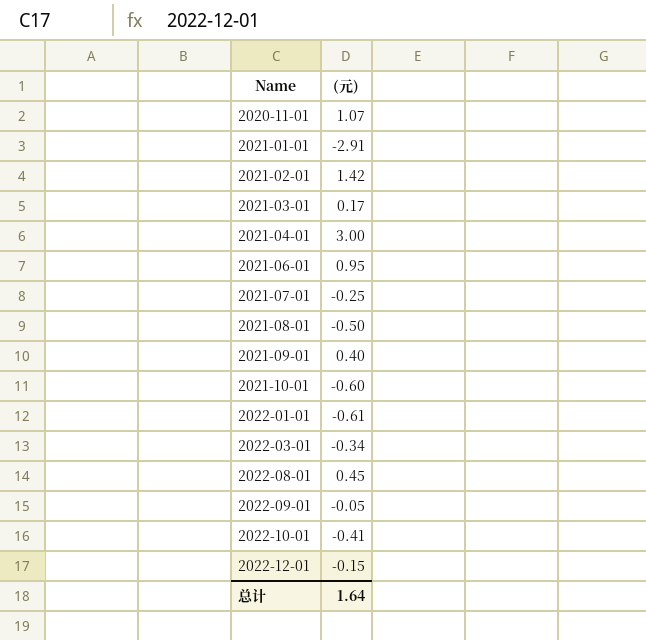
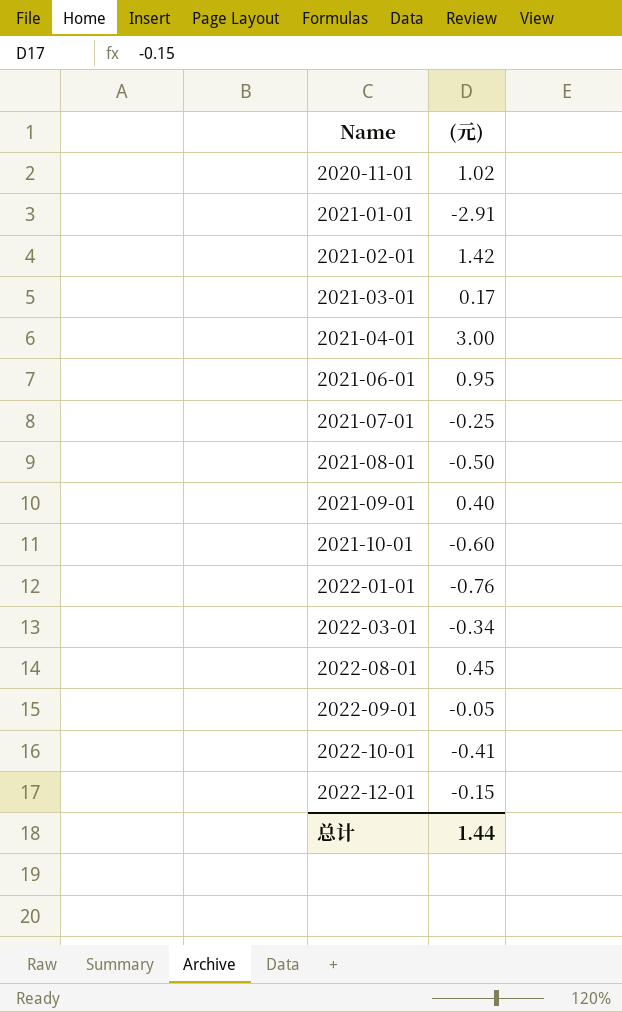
2020-11-01 | (元): 1.07 -> 1.02
2022-01-01 | (元): -0.61 -> -0.76
总计 | (元): 1.64 -> 1.44

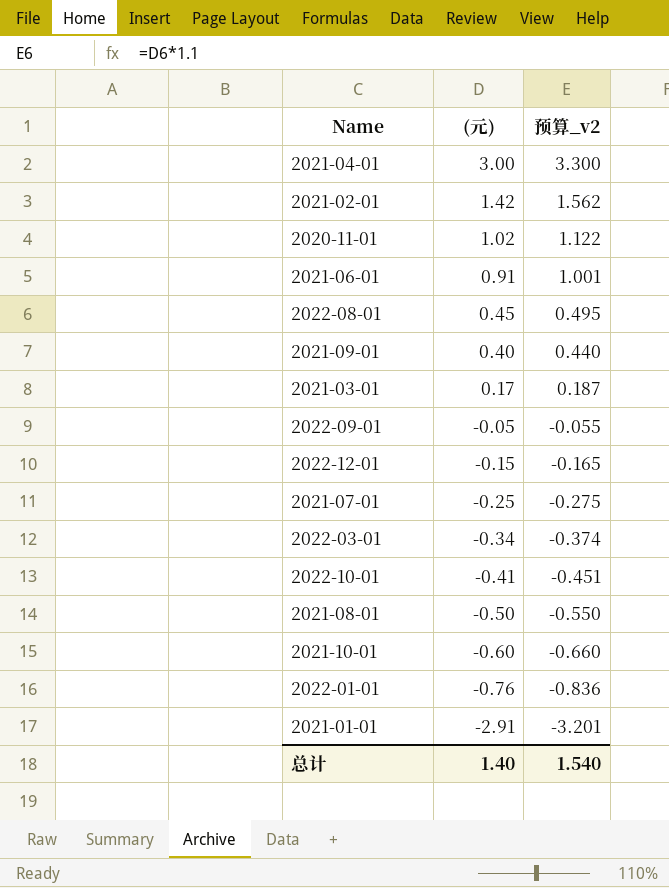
row order: Name ascending -> (元) descending
column 预算_v2 | formula: none -> [(元)] * 1.1
2021-06-01 | (元): 0.95 -> 0.91
总计 | (元): 1.44 -> 1.40

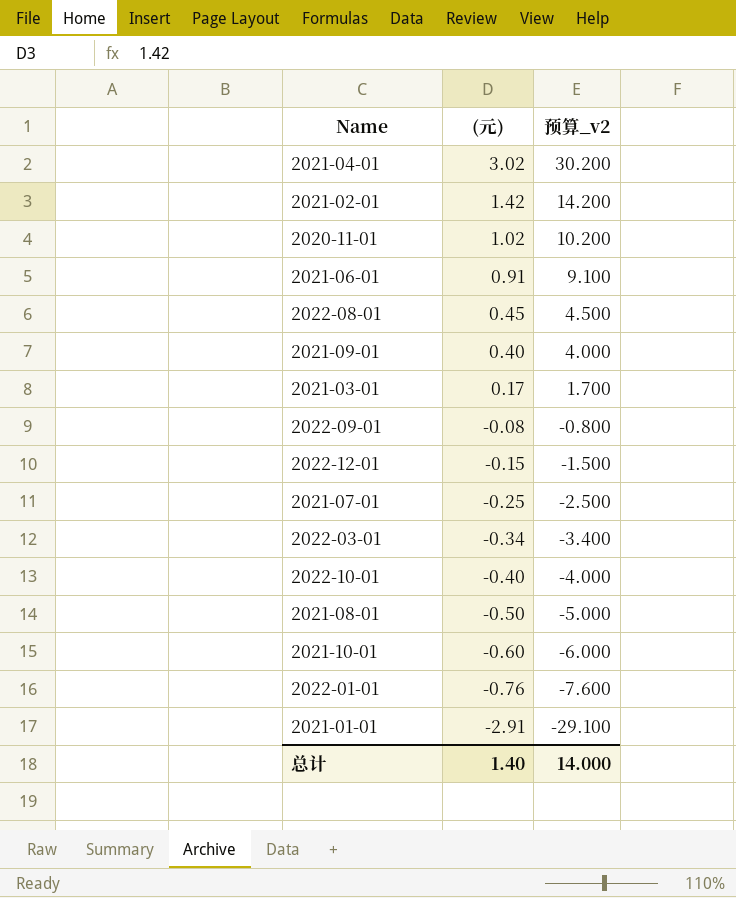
column 预算_v2 | formula: [(元)] * 1.1 -> [(元)] * 10
2021-04-01 | (元): 3.00 -> 3.02
2022-09-01 | (元): -0.05 -> -0.08
2022-10-01 | (元): -0.41 -> -0.40
总计 | 预算_v2: 1.540 -> 14.000

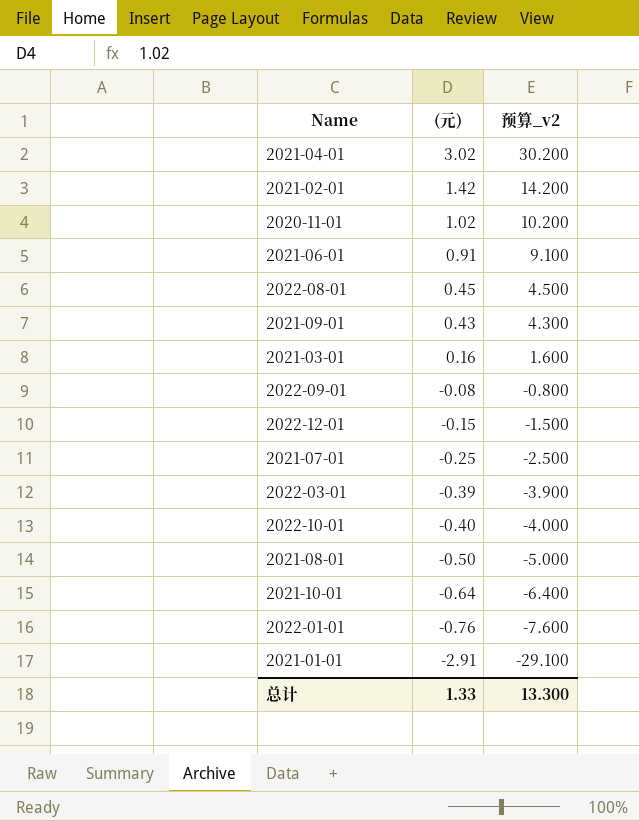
2021-09-01 | (元): 0.40 -> 0.43
2021-09-01 | 预算_v2: 4.000 -> 4.300
2021-03-01 | (元): 0.17 -> 0.16
2021-03-01 | 预算_v2: 1.700 -> 1.600
2022-03-01 | (元): -0.34 -> -0.39
2022-03-01 | 预算_v2: -3.400 -> -3.900
2021-10-01 | (元): -0.60 -> -0.64
2021-10-01 | 预算_v2: -6.000 -> -6.400
总计 | (元): 1.40 -> 1.33
总计 | 预算_v2: 14.000 -> 13.300

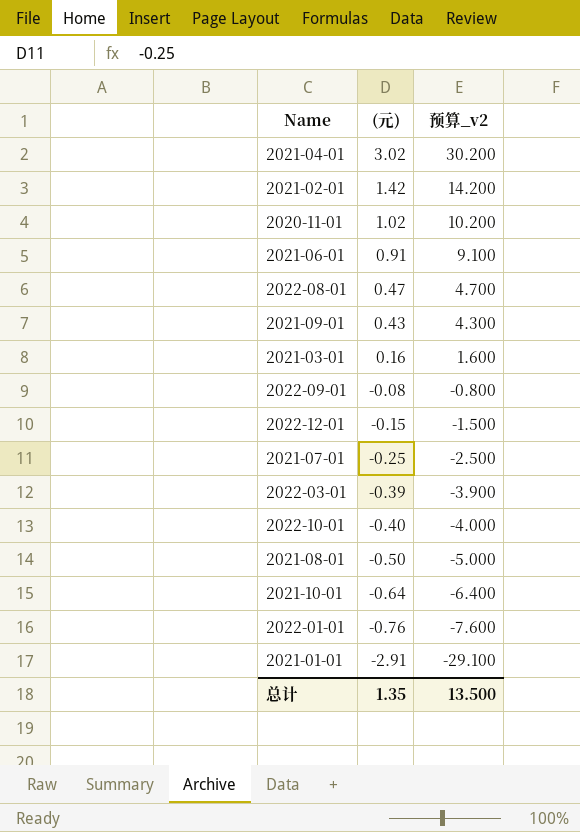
2022-08-01 | (元): 0.45 -> 0.47
2022-08-01 | 预算_v2: 4.500 -> 4.700
总计 | (元): 1.33 -> 1.35
总计 | 预算_v2: 13.300 -> 13.500

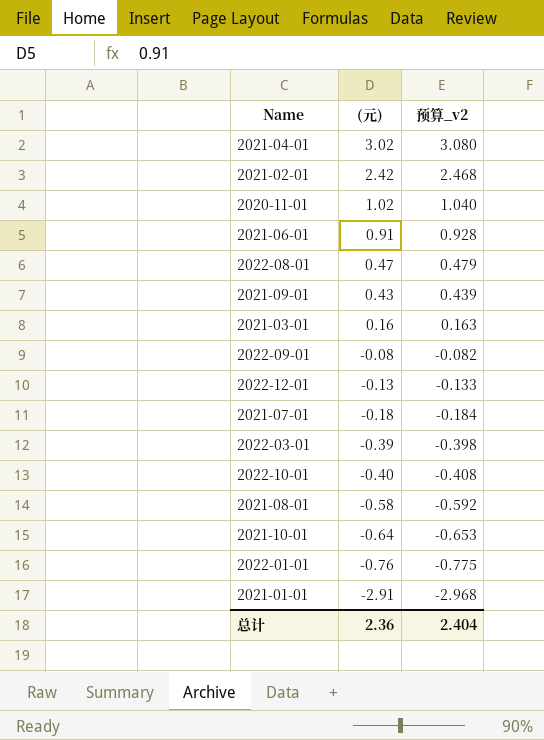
column 预算_v2 | formula: [(元)] * 10 -> [(元)] * 1.02
2021-02-01 | (元): 1.42 -> 2.42
2022-12-01 | (元): -0.15 -> -0.13
2021-07-01 | (元): -0.25 -> -0.18
2021-08-01 | (元): -0.50 -> -0.58
总计 | (元): 1.35 -> 2.36
总计 | 预算_v2: 13.500 -> 2.404

